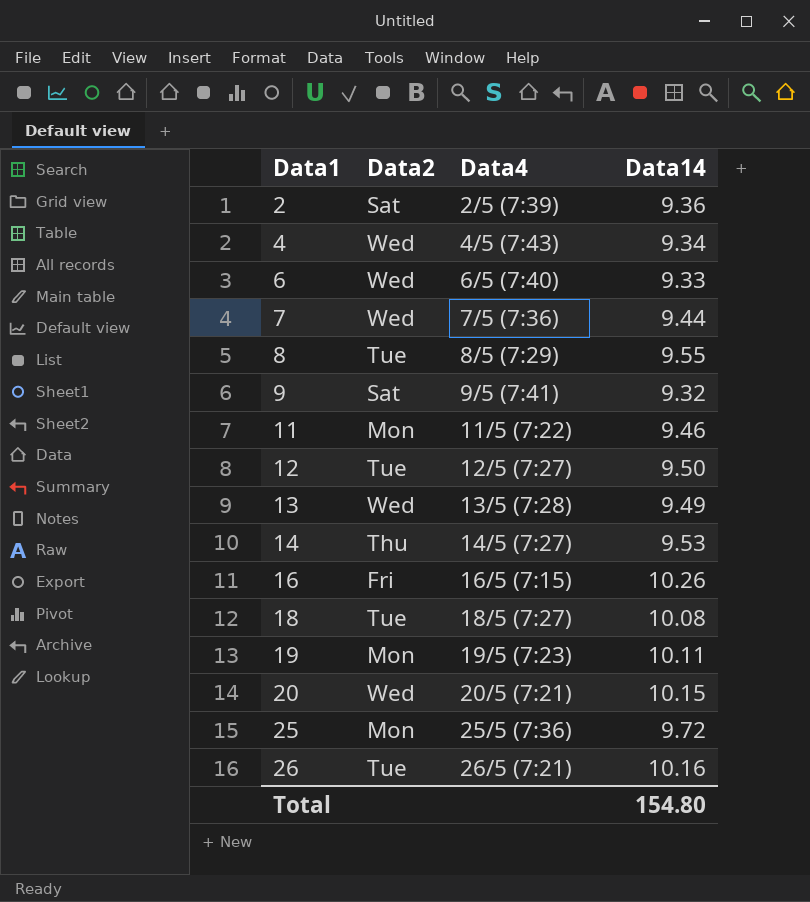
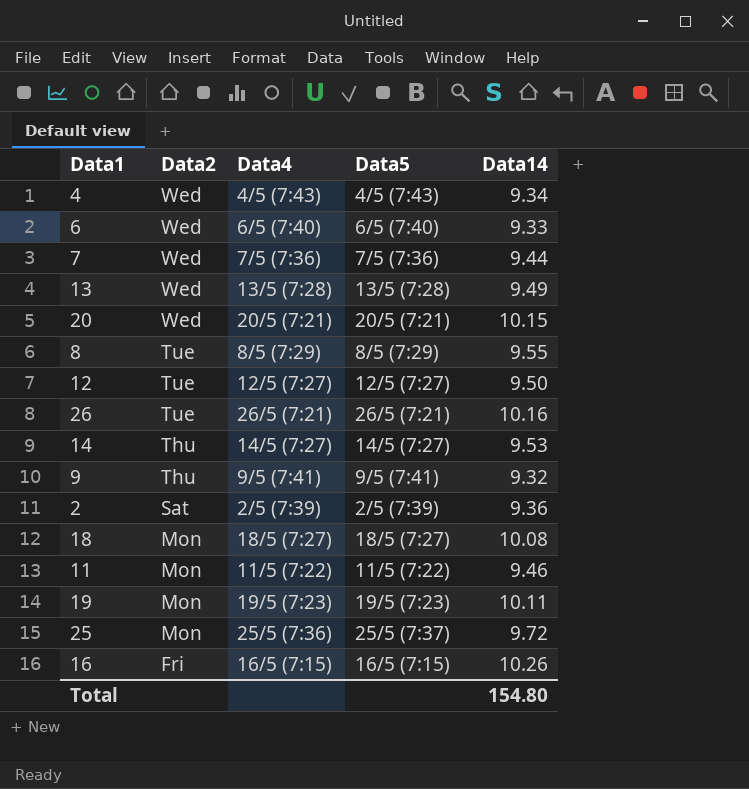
row order: Data1 ascending -> Data2 descending
column Data5 | position: none -> 4
9 | Data2: Sat -> Thu
18 | Data2: Tue -> Mon

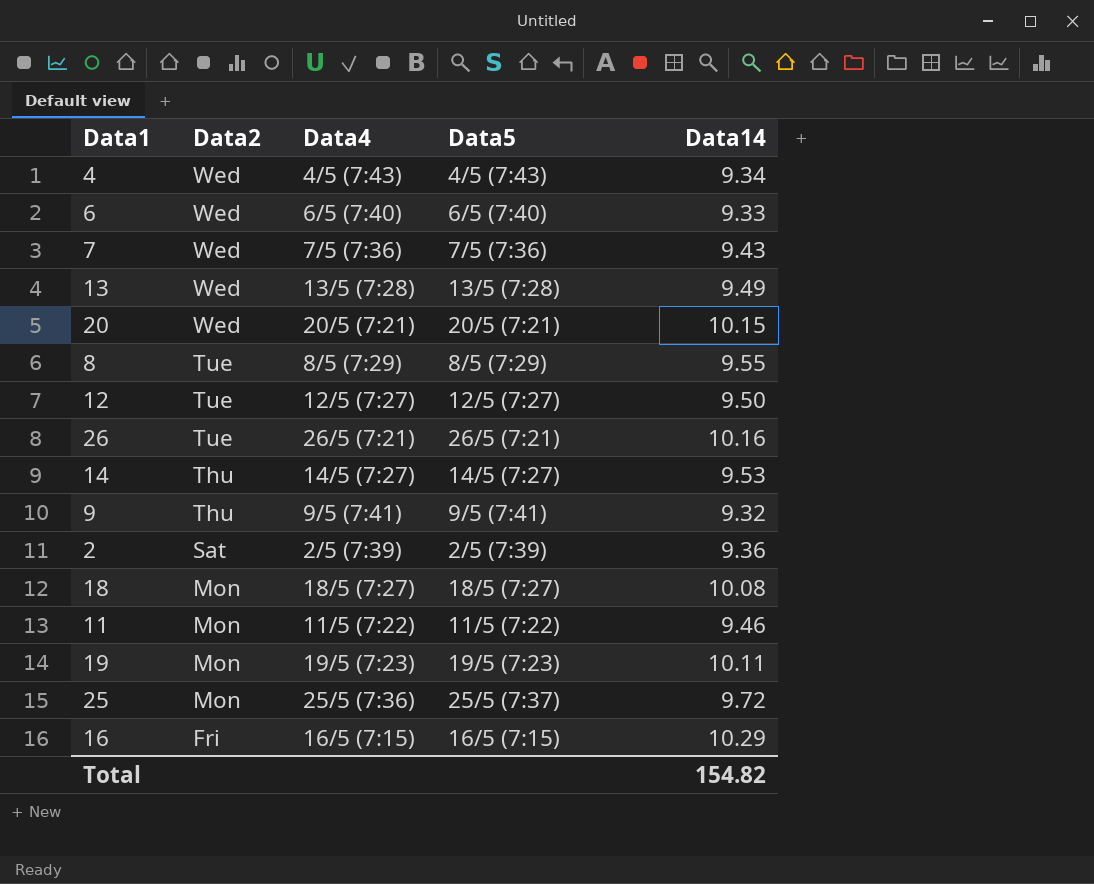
7 | Data14: 9.44 -> 9.43
16 | Data14: 10.26 -> 10.29
Total | Data14: 154.80 -> 154.82

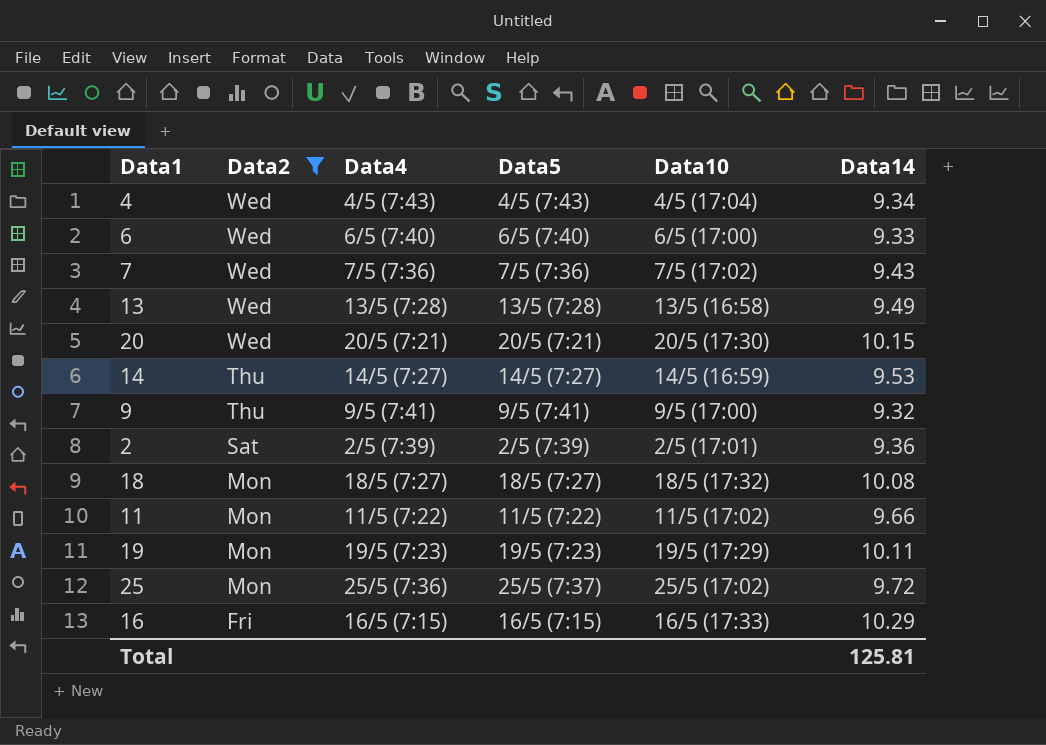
filter: none -> Data2 != Tue
column Data10 | position: none -> 5
11 | Data14: 9.46 -> 9.66
Total | Data14: 154.82 -> 125.81

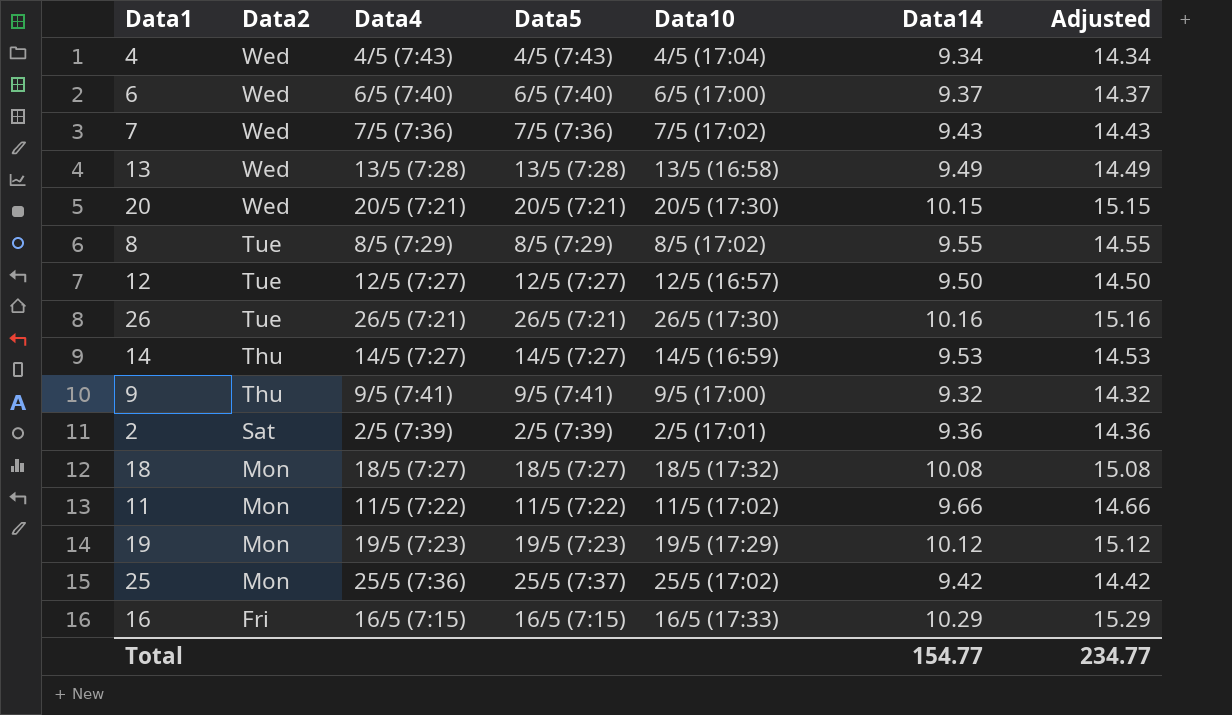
filter: Data2 != Tue -> none
column Adjusted | formula: none -> [Data14] + 5
6 | Data14: 9.33 -> 9.37
19 | Data14: 10.11 -> 10.12
25 | Data14: 9.72 -> 9.42
Total | Data14: 125.81 -> 154.77

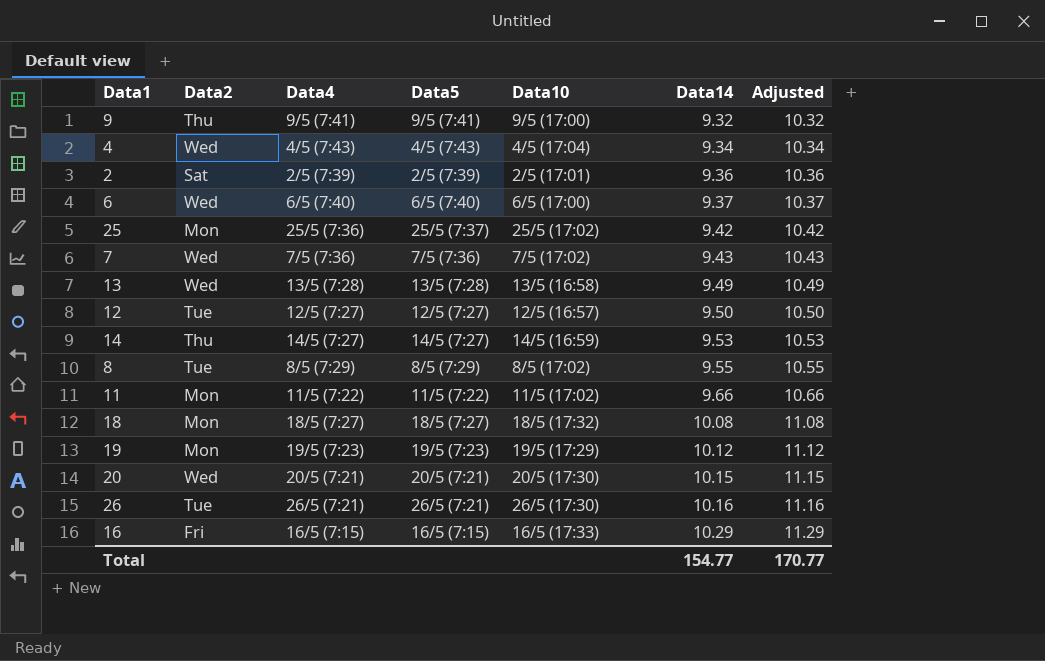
row order: Data2 descending -> Data14 ascending
column Adjusted | formula: [Data14] + 5 -> [Data14] + 1
Total | Adjusted: 234.77 -> 170.77

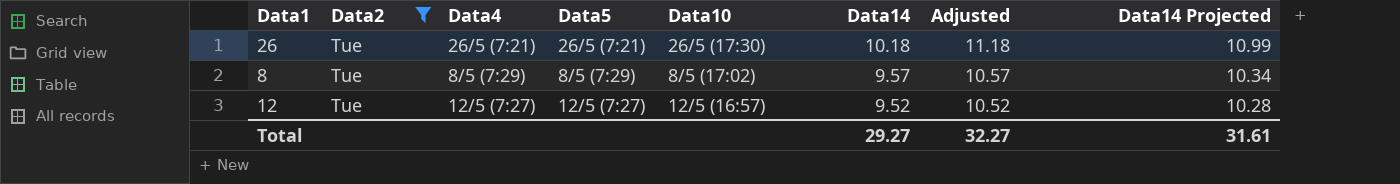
filter: none -> Data2 = Tue
row order: Data14 ascending -> Data14 descending
column Data14 Projected | formula: none -> [Data14] * 1.08
26 | Data14: 10.16 -> 10.18
26 | Adjusted: 11.16 -> 11.18
8 | Data14: 9.55 -> 9.57
8 | Adjusted: 10.55 -> 10.57
12 | Data14: 9.50 -> 9.52
12 | Adjusted: 10.50 -> 10.52
Total | Data14: 154.77 -> 29.27
Total | Adjusted: 170.77 -> 32.27

